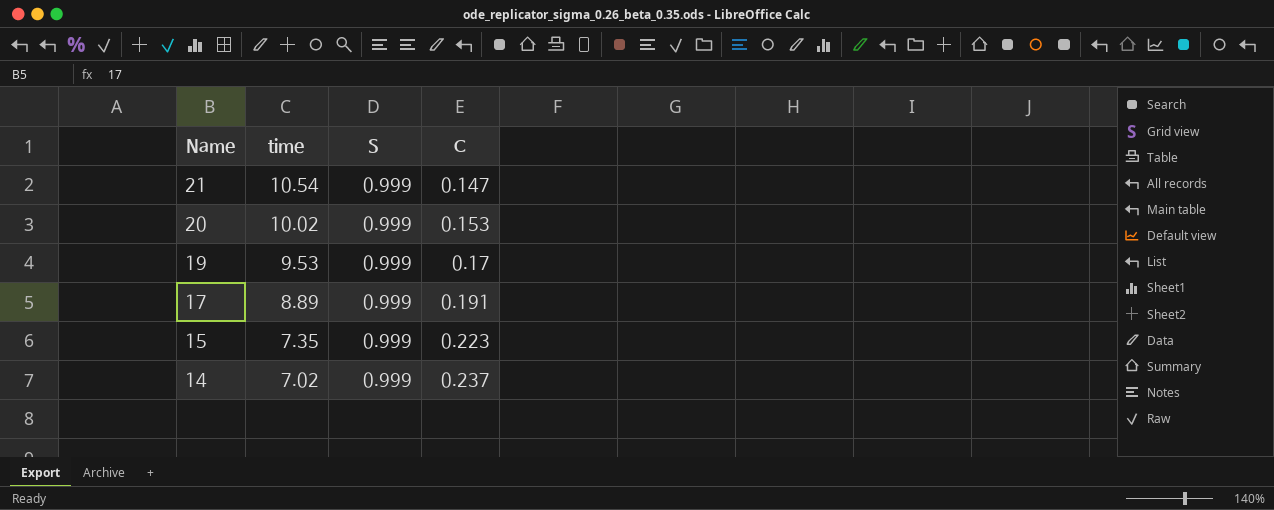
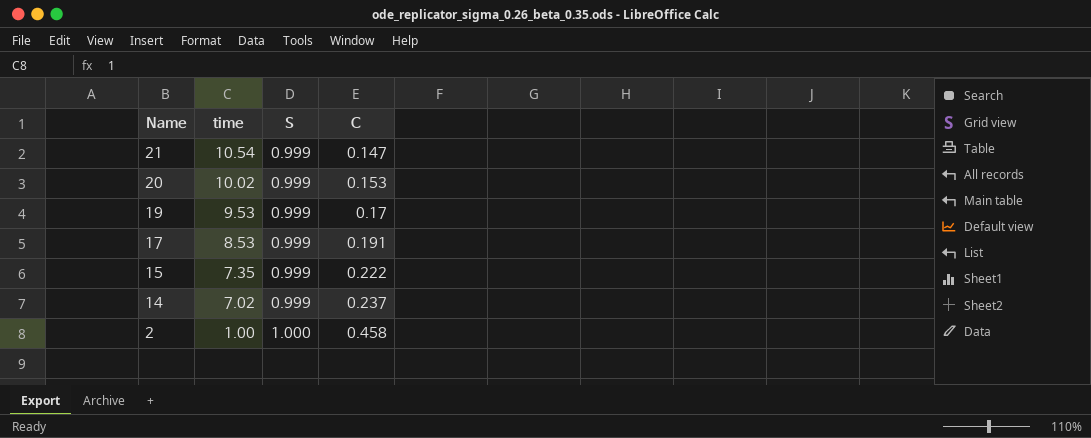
17 | time: 8.89 -> 8.53
15 | C: 0.223 -> 0.222
row 2: none -> 1.00 | 1.000 | 0.458

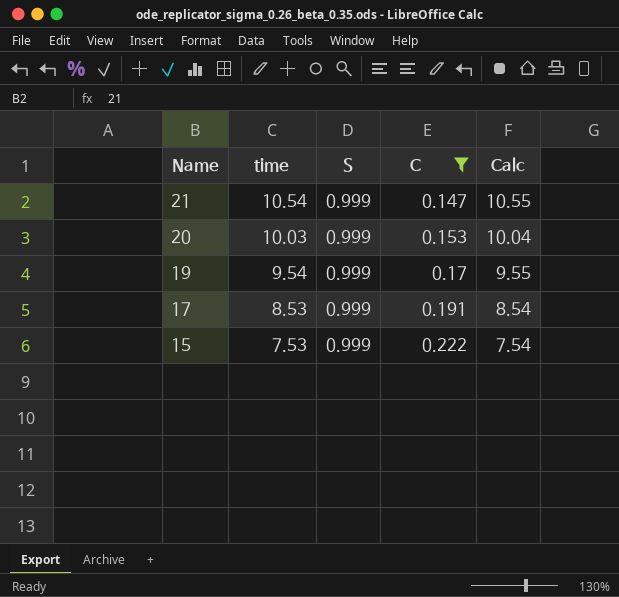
filter: none -> C <= 0.222
column Calc | formula: none -> [time] / [S]
20 | time: 10.02 -> 10.03
19 | time: 9.53 -> 9.54
15 | time: 7.35 -> 7.53

